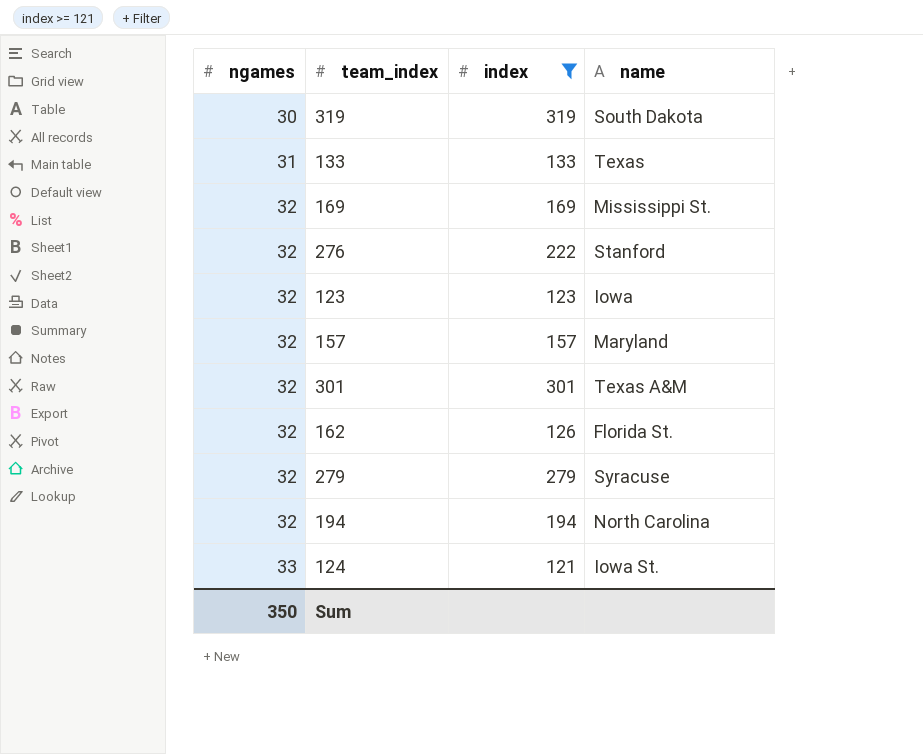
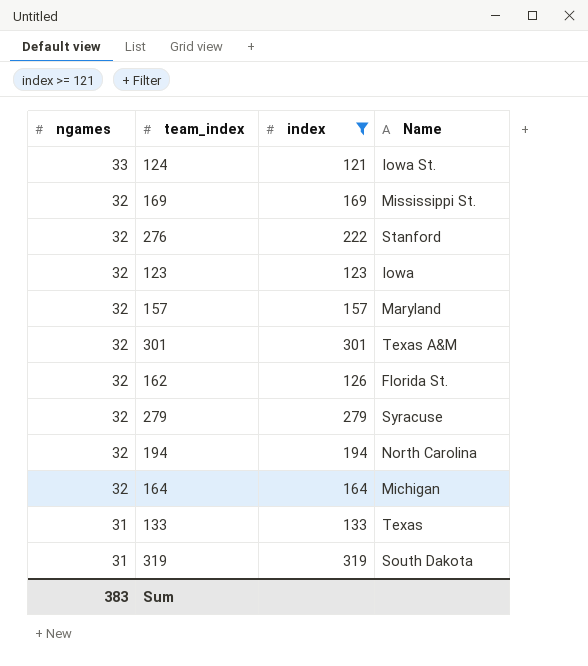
row order: ngames ascending -> ngames descending
column name: name -> Name
row 164: none -> 32 | 164 | Michigan
319 | ngames: 30 -> 31
Sum | ngames: 350 -> 383

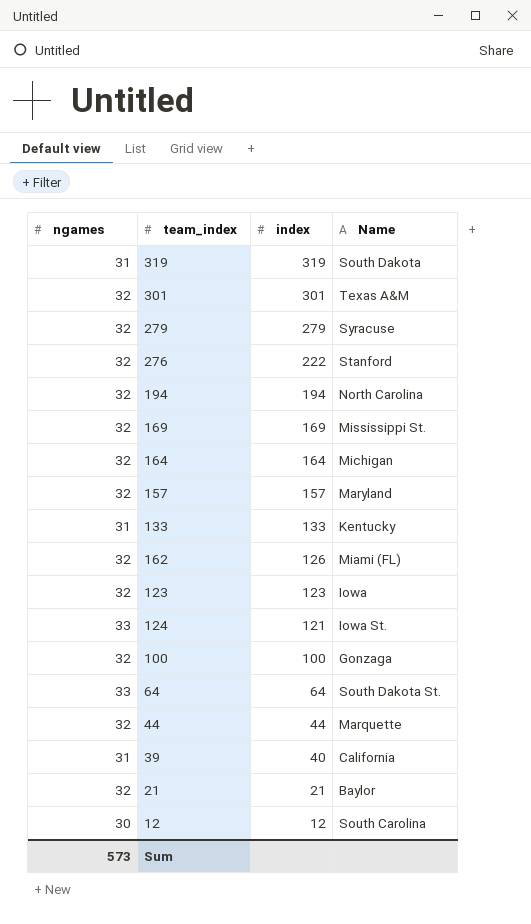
filter: index >= 121 -> none
row order: ngames descending -> index descending
133 | Name: Texas -> Kentucky
162 | Name: Florida St. -> Miami (FL)
Sum | ngames: 383 -> 573

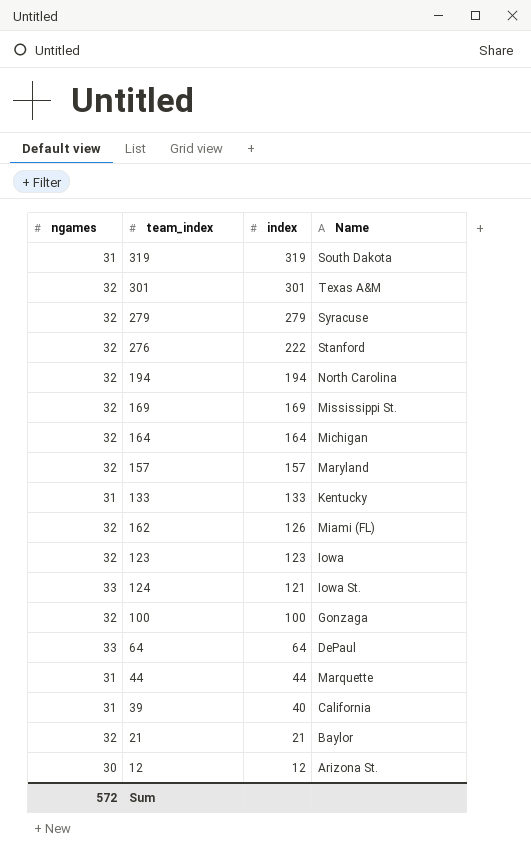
64 | Name: South Dakota St. -> DePaul
44 | ngames: 32 -> 31
12 | Name: South Carolina -> Arizona St.
Sum | ngames: 573 -> 572

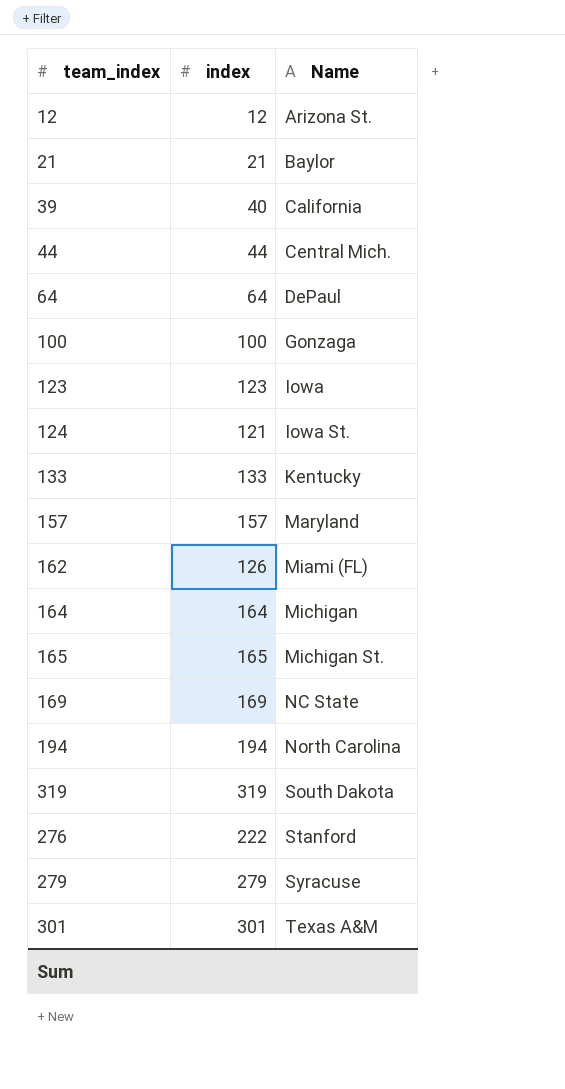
row order: index descending -> Name ascending
column ngames | position: 1 -> none
44 | Name: Marquette -> Central Mich.
row 165: none -> 165 | Michigan St.
169 | Name: Mississippi St. -> NC State

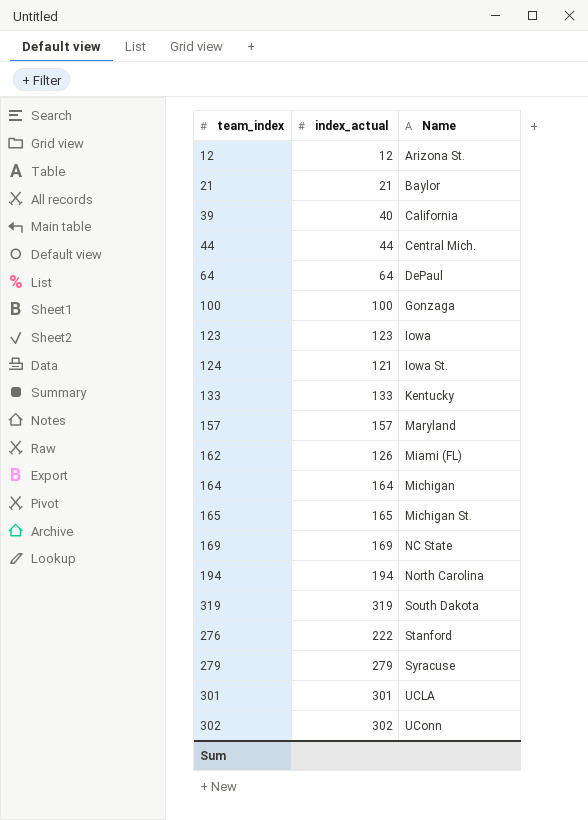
column name: index -> index_actual
301 | Name: Texas A&M -> UCLA
row 302: none -> 302 | UConn

